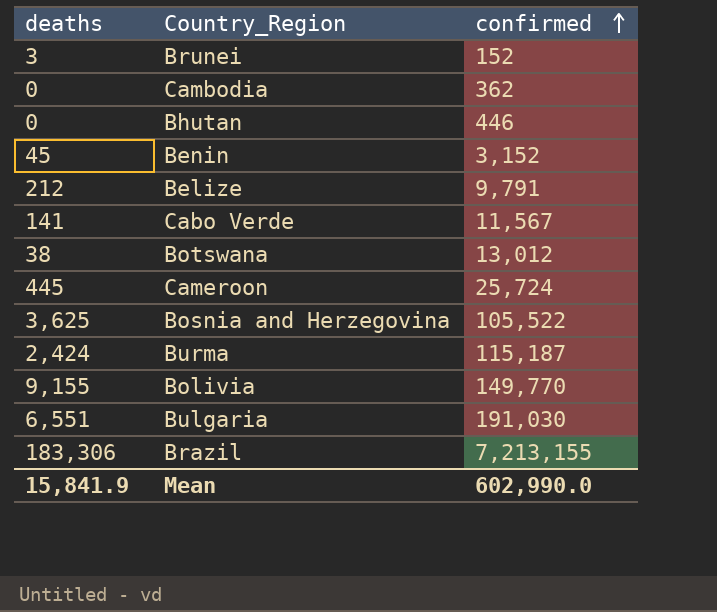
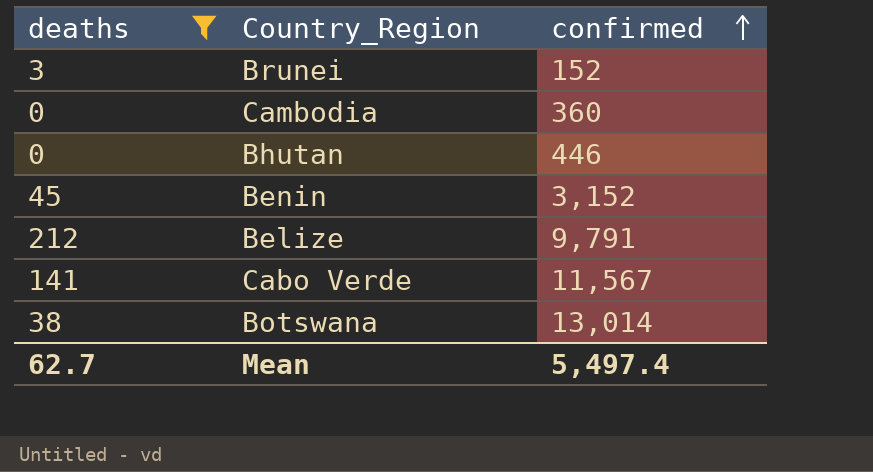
filter: none -> deaths <= 212
Cambodia | confirmed: 362 -> 360
Botswana | confirmed: 13,012 -> 13,014
Mean | deaths: 15,841.9 -> 62.7
Mean | confirmed: 602,990.0 -> 5,497.4

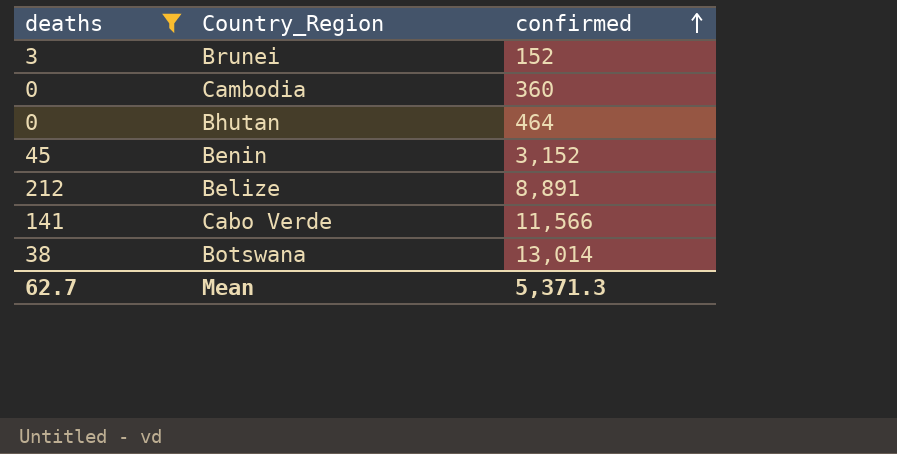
Bhutan | confirmed: 446 -> 464
Belize | confirmed: 9,791 -> 8,891
Cabo Verde | confirmed: 11,567 -> 11,566
Mean | confirmed: 5,497.4 -> 5,371.3

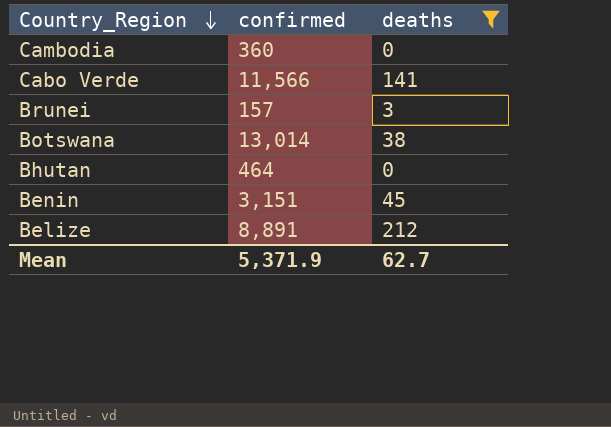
row order: confirmed ascending -> Country_Region descending
column deaths | position: 1 -> 3
Brunei | confirmed: 152 -> 157
Benin | confirmed: 3,152 -> 3,151
Mean | confirmed: 5,371.3 -> 5,371.9

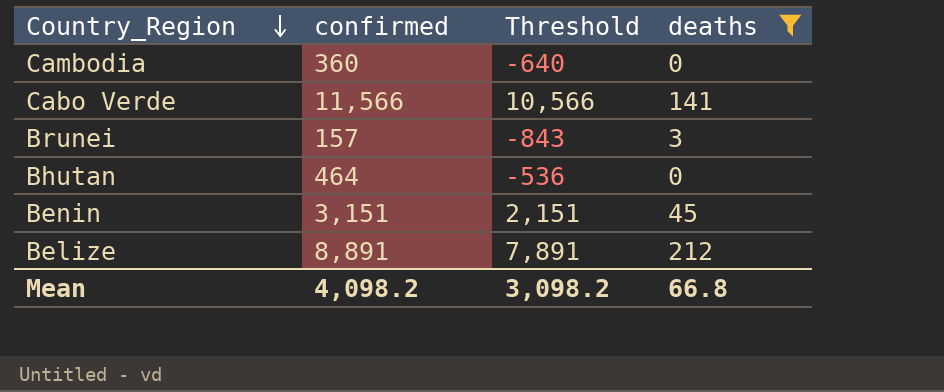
column Threshold | formula: none -> [confirmed] - 1000
row Botswana: 13,014 | 38 -> none
Mean | confirmed: 5,371.9 -> 4,098.2
Mean | deaths: 62.7 -> 66.8

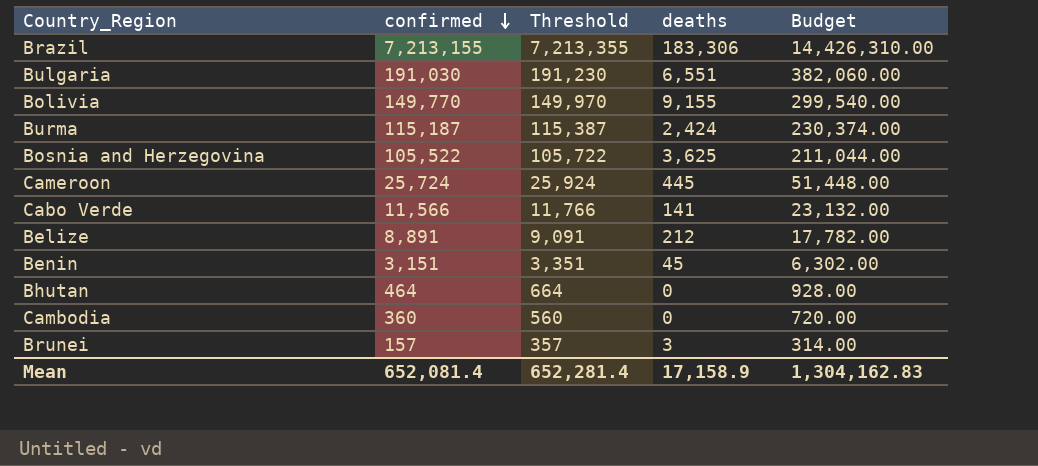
filter: deaths <= 212 -> none
row order: Country_Region descending -> confirmed descending
column Threshold | formula: [confirmed] - 1000 -> [confirmed] + 200
column Budget | formula: none -> [confirmed] * 2
Mean | confirmed: 4,098.2 -> 652,081.4
Mean | Threshold: 3,098.2 -> 652,281.4
Mean | deaths: 66.8 -> 17,158.9

